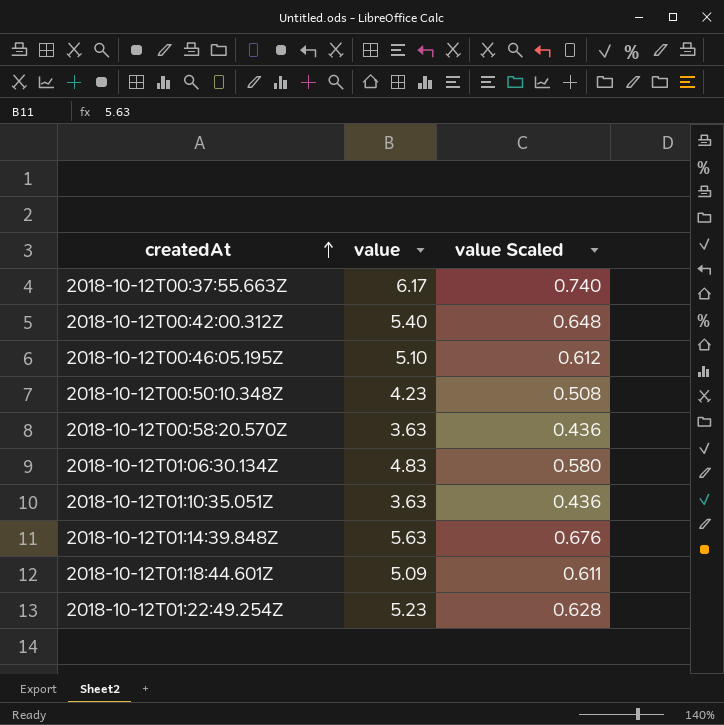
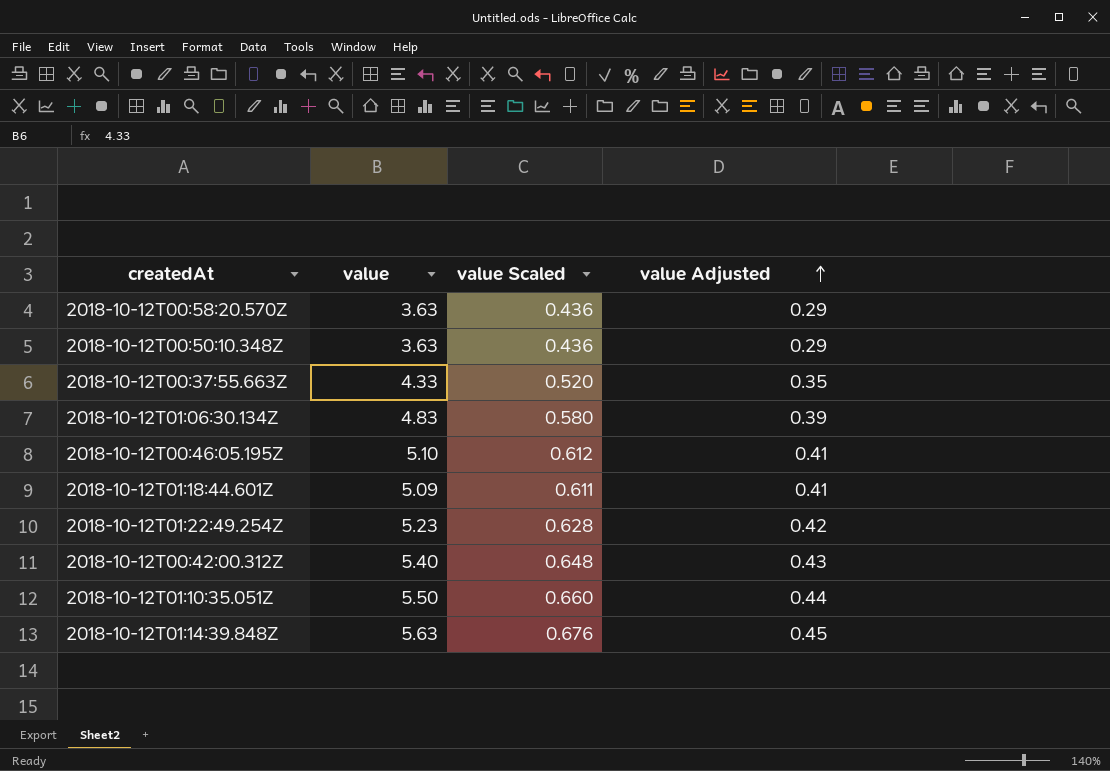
row order: createdAt ascending -> value Adjusted ascending
column value Adjusted | formula: none -> [value] * 0.08
2018-10-12T00:50:10.348Z | value: 4.23 -> 3.63
2018-10-12T00:50:10.348Z | value Scaled: 0.508 -> 0.436
2018-10-12T00:37:55.663Z | value: 6.17 -> 4.33
2018-10-12T00:37:55.663Z | value Scaled: 0.740 -> 0.520
2018-10-12T01:10:35.051Z | value: 3.63 -> 5.50
2018-10-12T01:10:35.051Z | value Scaled: 0.436 -> 0.660

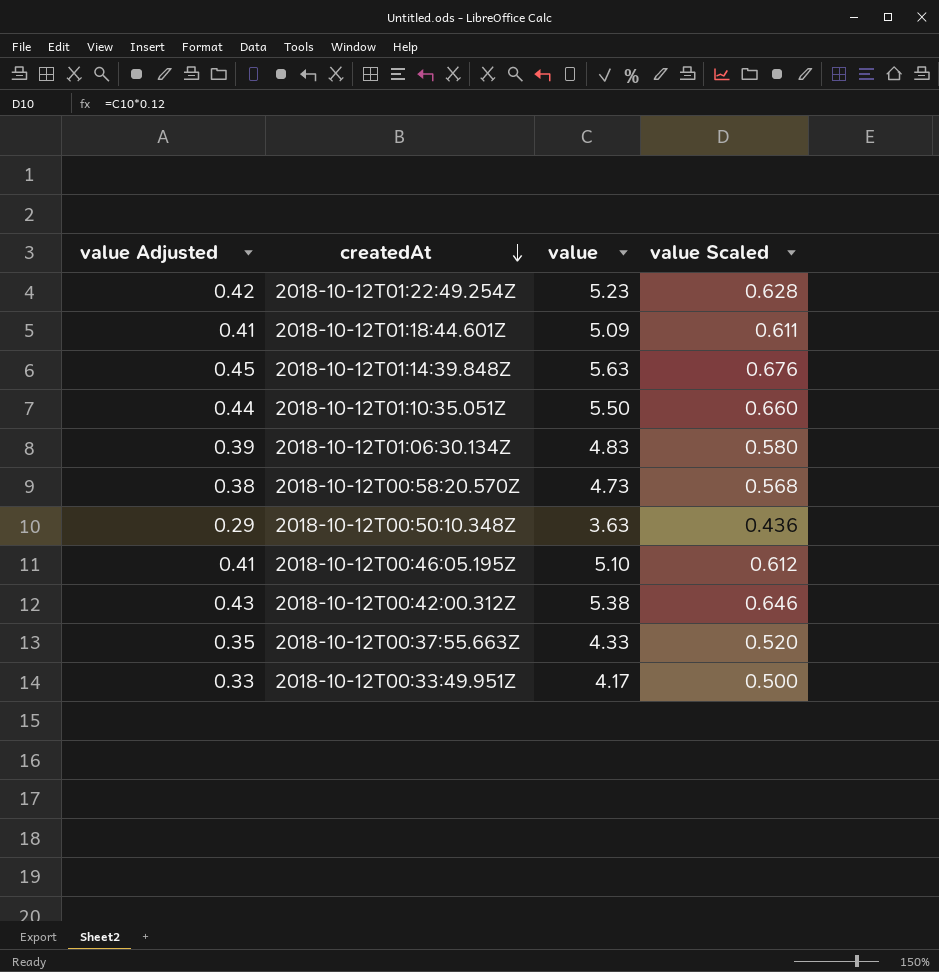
row order: value Adjusted ascending -> createdAt descending
column value Adjusted | position: 4 -> 1
2018-10-12T00:58:20.570Z | value Adjusted: 0.29 -> 0.38
2018-10-12T00:58:20.570Z | value: 3.63 -> 4.73
2018-10-12T00:58:20.570Z | value Scaled: 0.436 -> 0.568
2018-10-12T00:42:00.312Z | value: 5.40 -> 5.38
2018-10-12T00:42:00.312Z | value Scaled: 0.648 -> 0.646
row 2018-10-12T00:33:49.951Z: none -> 0.33 | 4.17 | 0.500

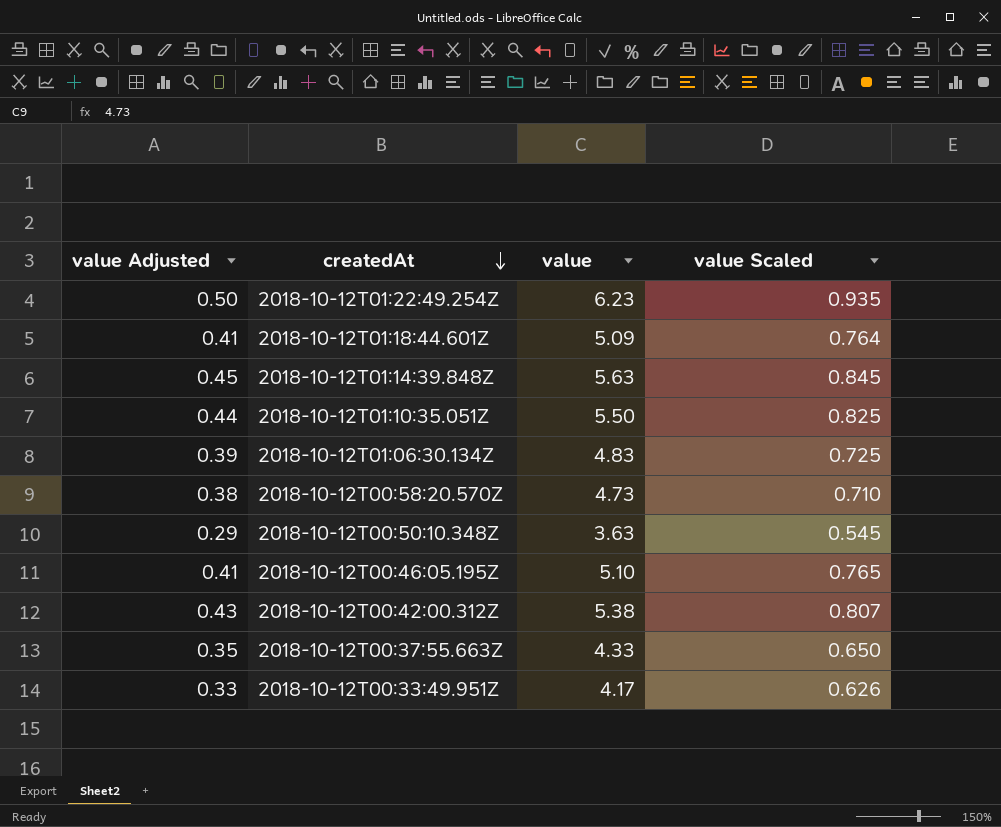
column value Scaled | formula: [value] * 0.12 -> [value] * 0.15
2018-10-12T01:22:49.254Z | value Adjusted: 0.42 -> 0.50
2018-10-12T01:22:49.254Z | value: 5.23 -> 6.23

